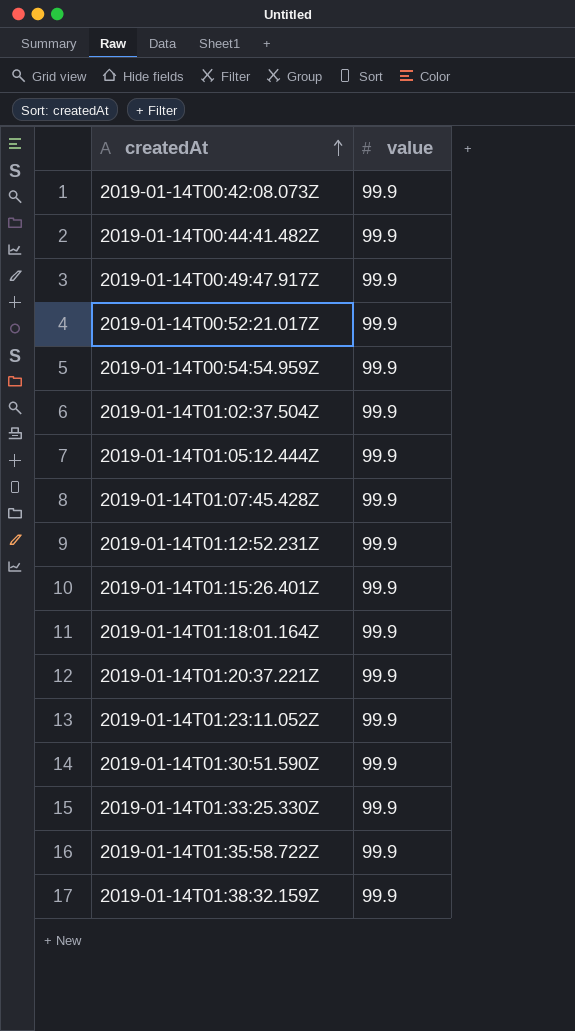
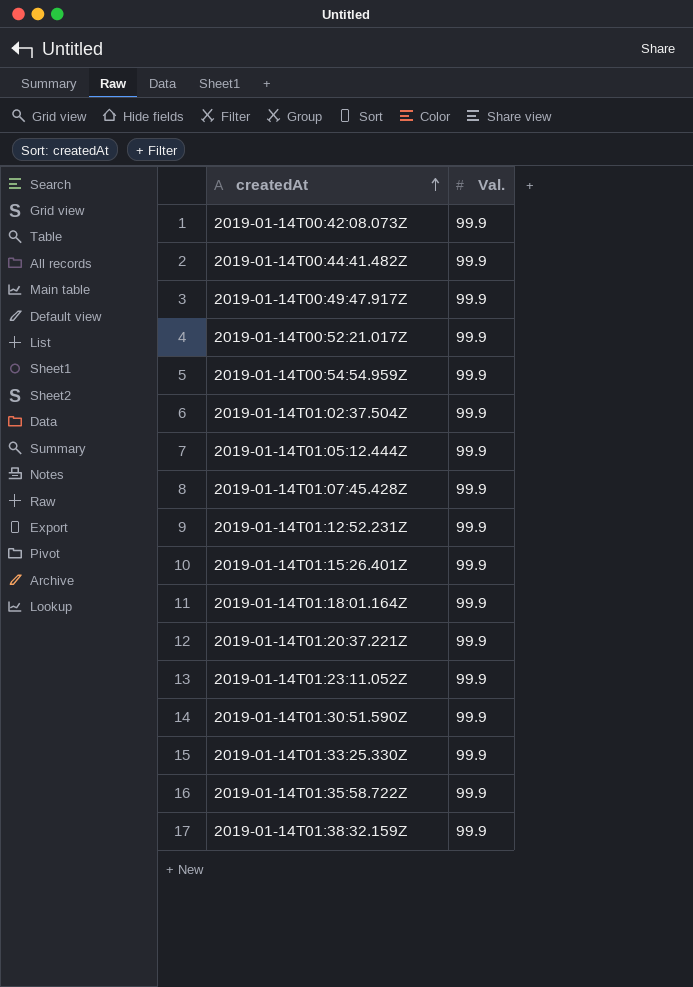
column name: value -> Val.

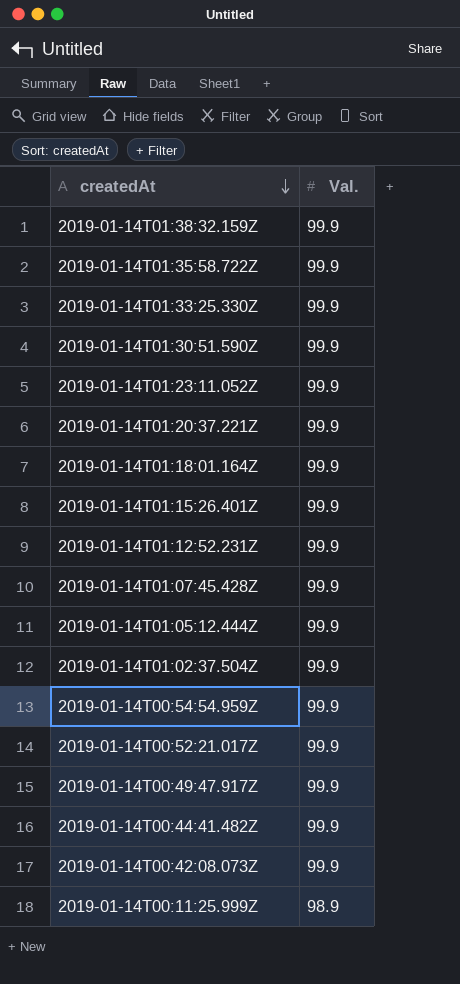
row order: createdAt ascending -> createdAt descending
row 2019-01-14T00:11:25.999Z: none -> 98.9

